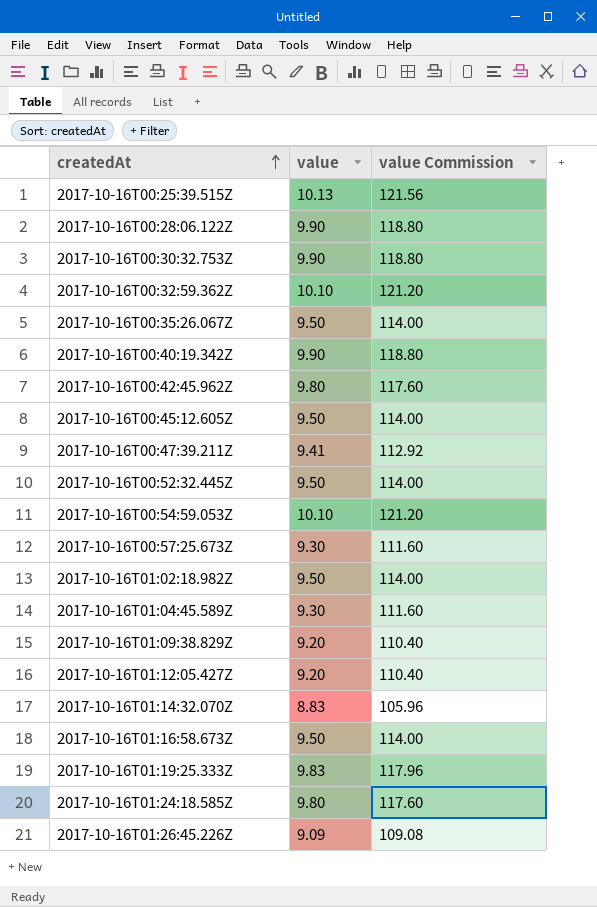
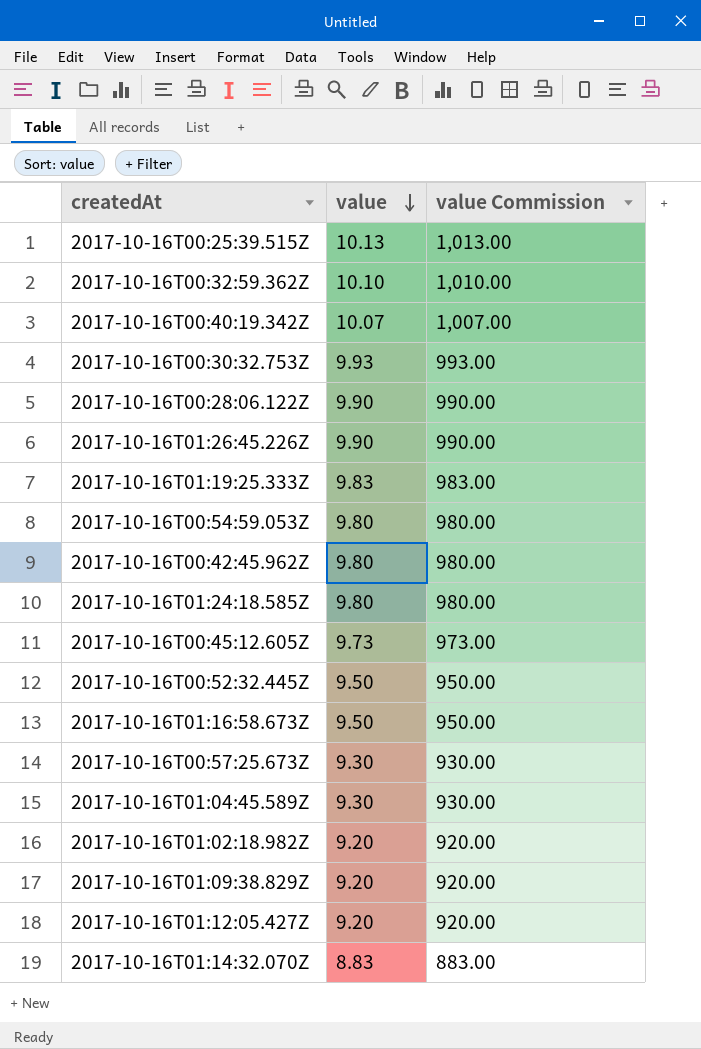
row order: createdAt ascending -> value descending
column value Commission | formula: [value] * 12 -> [value] * 100
row 2017-10-16T00:35:26.067Z: 9.50 | 114.00 -> none
row 2017-10-16T00:47:39.211Z: 9.41 | 112.92 -> none
2017-10-16T00:40:19.342Z | value: 9.90 -> 10.07
2017-10-16T00:30:32.753Z | value: 9.90 -> 9.93
2017-10-16T01:26:45.226Z | value: 9.09 -> 9.90
2017-10-16T00:54:59.053Z | value: 10.10 -> 9.80
2017-10-16T00:45:12.605Z | value: 9.50 -> 9.73
2017-10-16T01:02:18.982Z | value: 9.50 -> 9.20

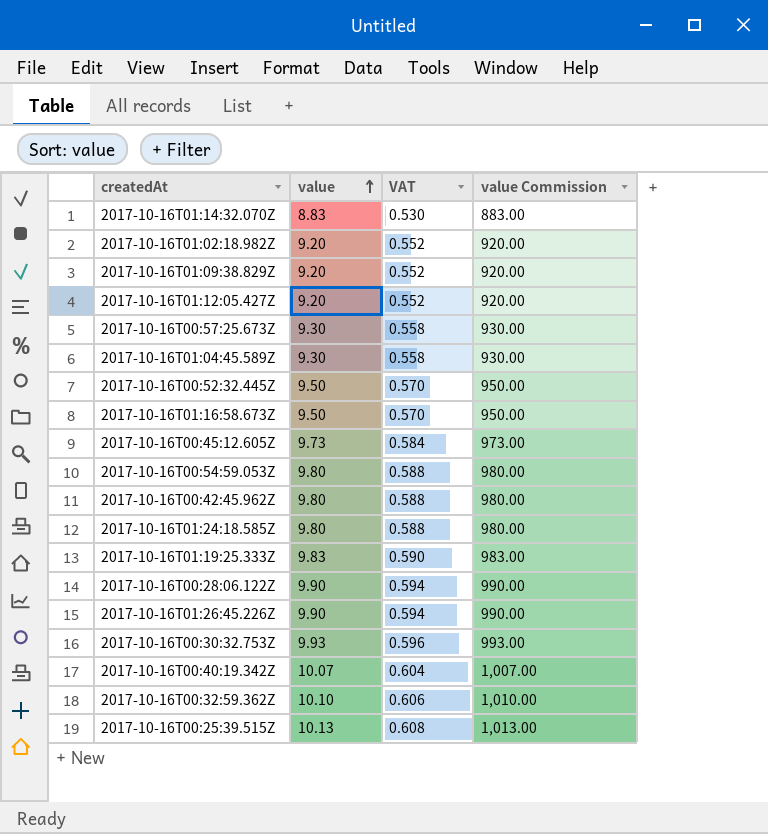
row order: value descending -> value ascending
column VAT | formula: none -> [value] * 0.06

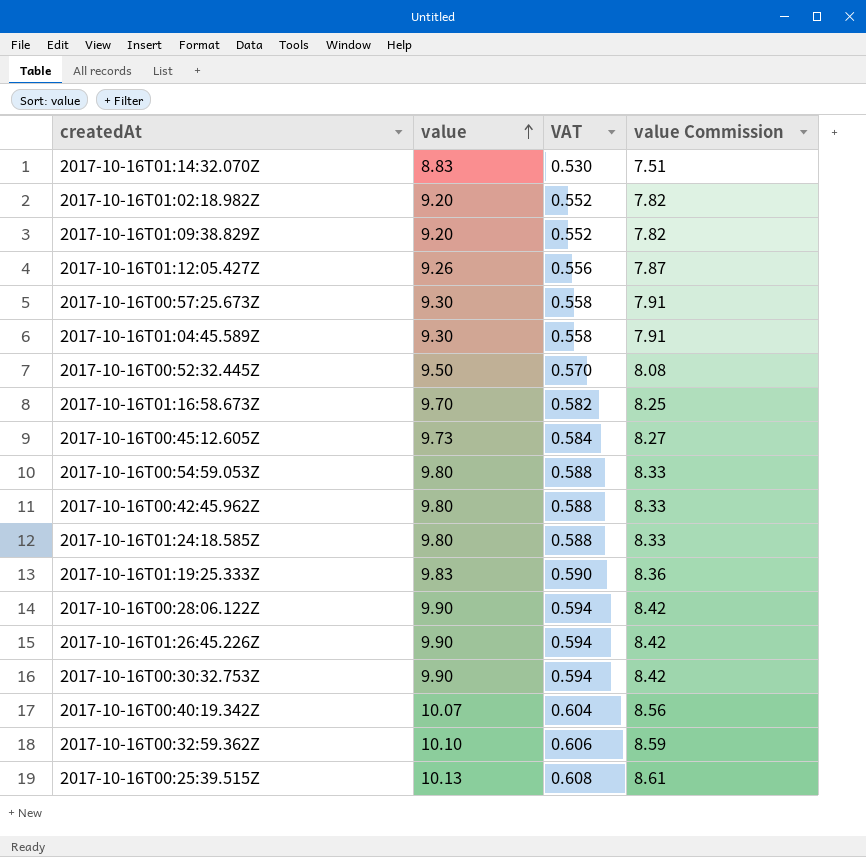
column value Commission | formula: [value] * 100 -> [value] * 0.85
2017-10-16T01:12:05.427Z | value: 9.20 -> 9.26
2017-10-16T01:12:05.427Z | VAT: 0.552 -> 0.556
2017-10-16T01:16:58.673Z | value: 9.50 -> 9.70
2017-10-16T01:16:58.673Z | VAT: 0.570 -> 0.582
2017-10-16T00:30:32.753Z | value: 9.93 -> 9.90
2017-10-16T00:30:32.753Z | VAT: 0.596 -> 0.594

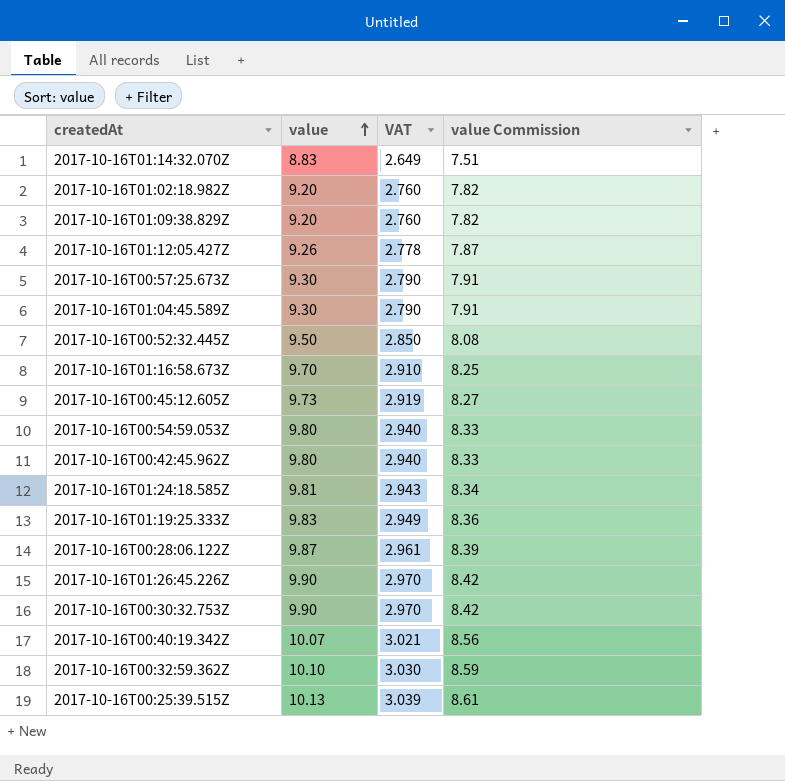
column VAT | formula: [value] * 0.06 -> [value] * 0.3
2017-10-16T01:24:18.585Z | value: 9.80 -> 9.81
2017-10-16T01:24:18.585Z | value Commission: 8.33 -> 8.34
2017-10-16T00:28:06.122Z | value: 9.90 -> 9.87
2017-10-16T00:28:06.122Z | value Commission: 8.42 -> 8.39

